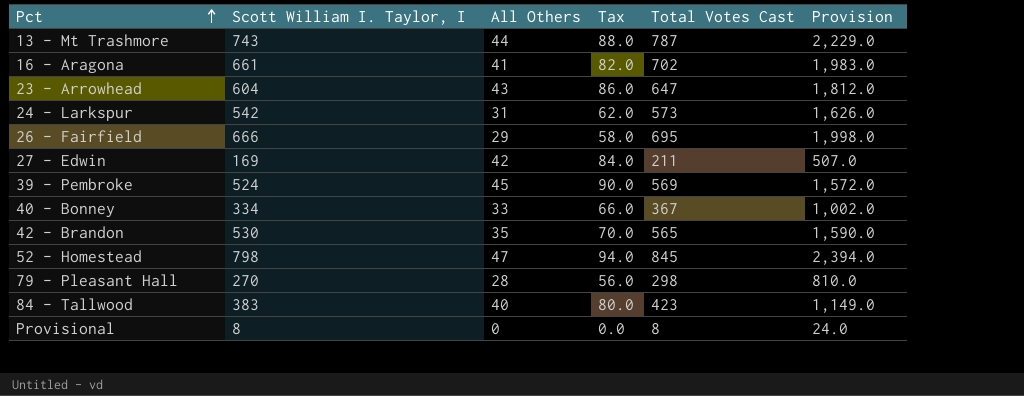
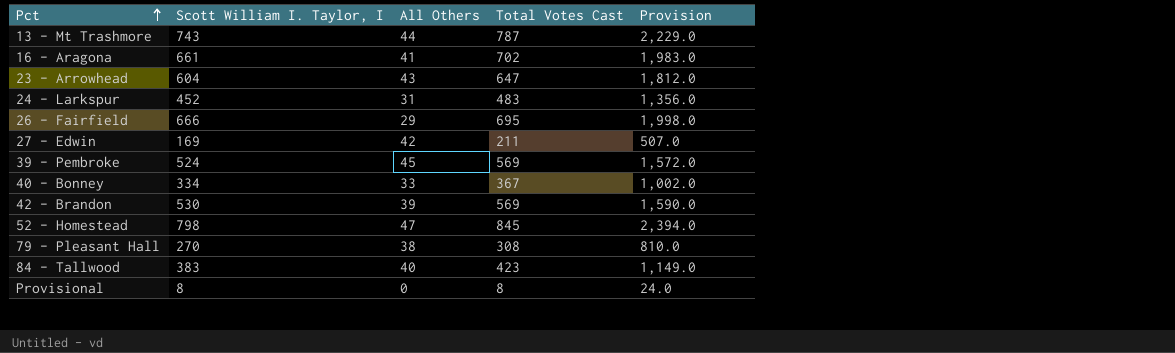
column Tax | formula: [All Others] * 2 -> none
24 - Larkspur | Scott William I. Taylor, I: 542 -> 452
24 - Larkspur | Total Votes Cast: 573 -> 483
24 - Larkspur | Provision: 1,626.0 -> 1,356.0
42 - Brandon | All Others: 35 -> 39
42 - Brandon | Total Votes Cast: 565 -> 569
79 - Pleasant Hall | All Others: 28 -> 38
79 - Pleasant Hall | Total Votes Cast: 298 -> 308

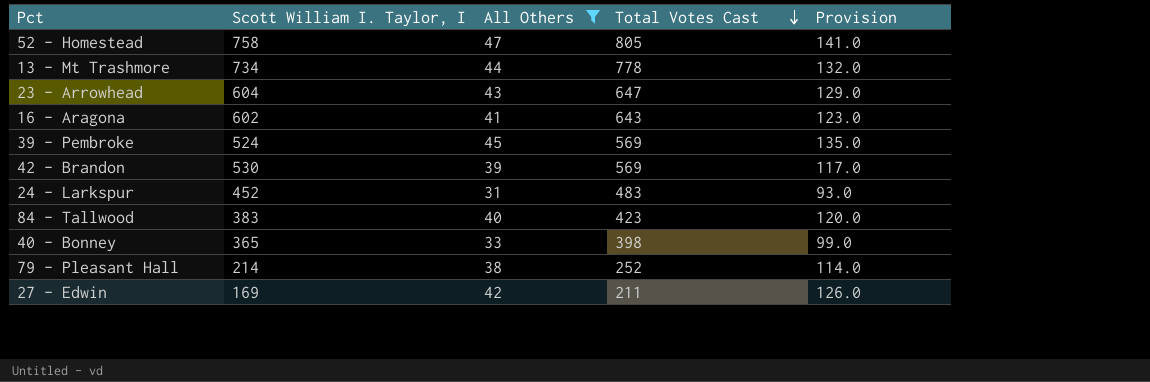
filter: none -> All Others >= 31
row order: Pct ascending -> Total Votes Cast descending
column Provision | formula: [Scott William I. Taylor, I] * 3 -> [All Others] * 3
52 - Homestead | Scott William I. Taylor, I: 798 -> 758
52 - Homestead | Total Votes Cast: 845 -> 805
13 - Mt Trashmore | Scott William I. Taylor, I: 743 -> 734
13 - Mt Trashmore | Total Votes Cast: 787 -> 778
16 - Aragona | Scott William I. Taylor, I: 661 -> 602
16 - Aragona | Total Votes Cast: 702 -> 643
40 - Bonney | Scott William I. Taylor, I: 334 -> 365
40 - Bonney | Total Votes Cast: 367 -> 398
79 - Pleasant Hall | Scott William I. Taylor, I: 270 -> 214
79 - Pleasant Hall | Total Votes Cast: 308 -> 252

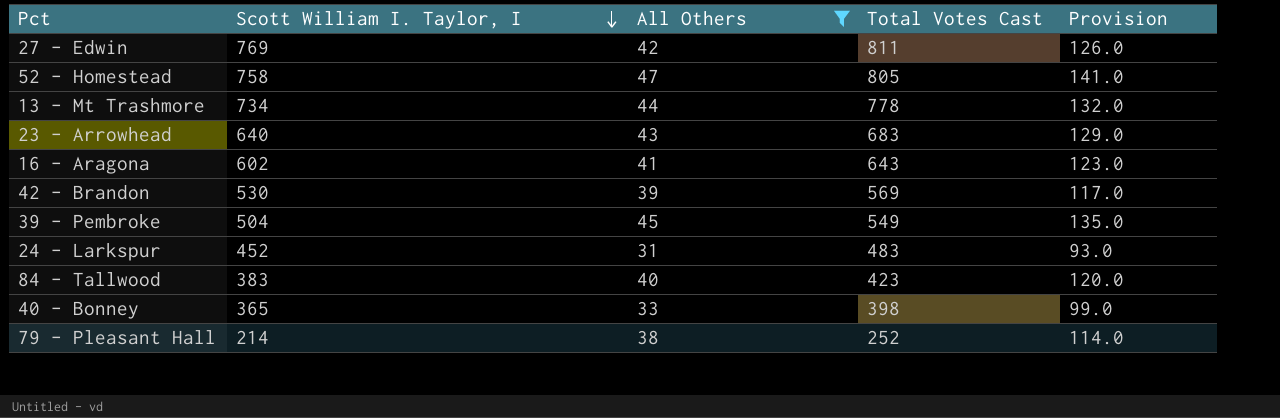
row order: Total Votes Cast descending -> Scott William I. Taylor, I descending
27 - Edwin | Scott William I. Taylor, I: 169 -> 769
27 - Edwin | Total Votes Cast: 211 -> 811
23 - Arrowhead | Scott William I. Taylor, I: 604 -> 640
23 - Arrowhead | Total Votes Cast: 647 -> 683
39 - Pembroke | Scott William I. Taylor, I: 524 -> 504
39 - Pembroke | Total Votes Cast: 569 -> 549

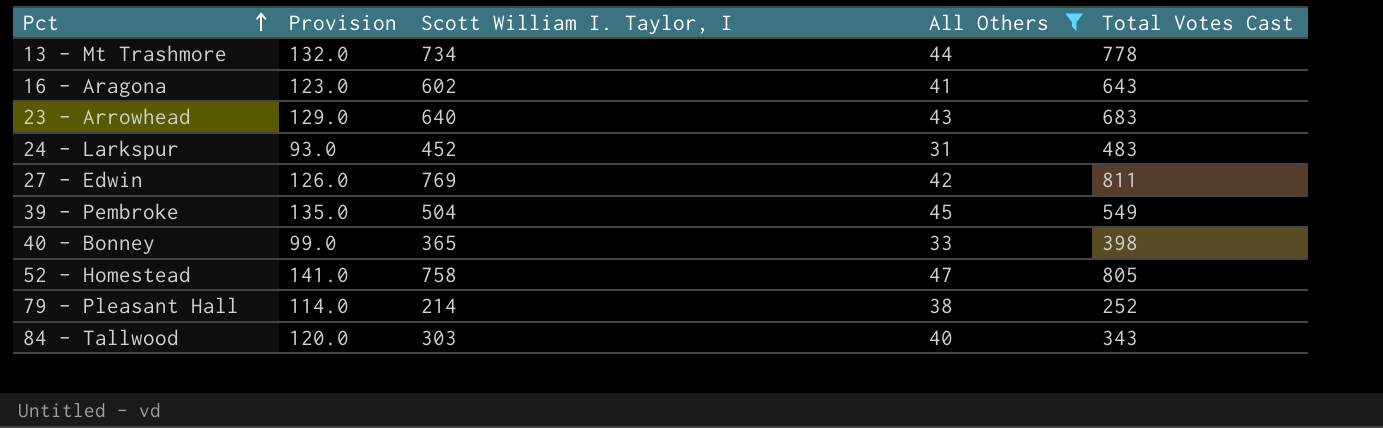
row order: Scott William I. Taylor, I descending -> Pct ascending
column Provision | position: 5 -> 2
row 42 - Brandon: 530 | 39 | 569 | 117.0 -> none
84 - Tallwood | Scott William I. Taylor, I: 383 -> 303
84 - Tallwood | Total Votes Cast: 423 -> 343

